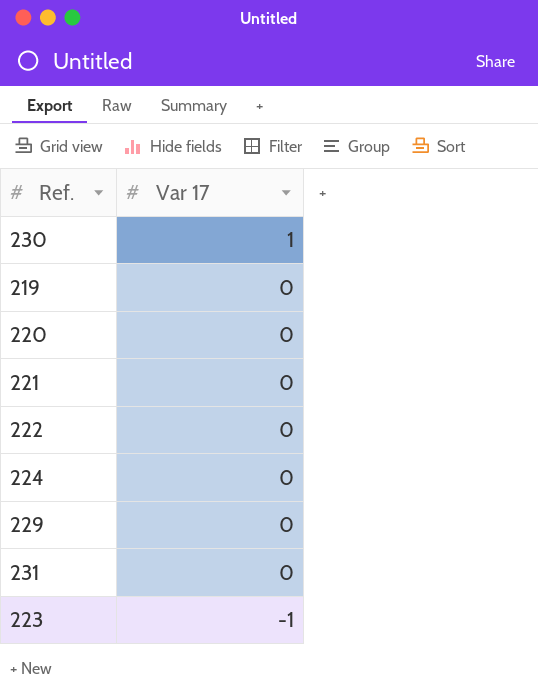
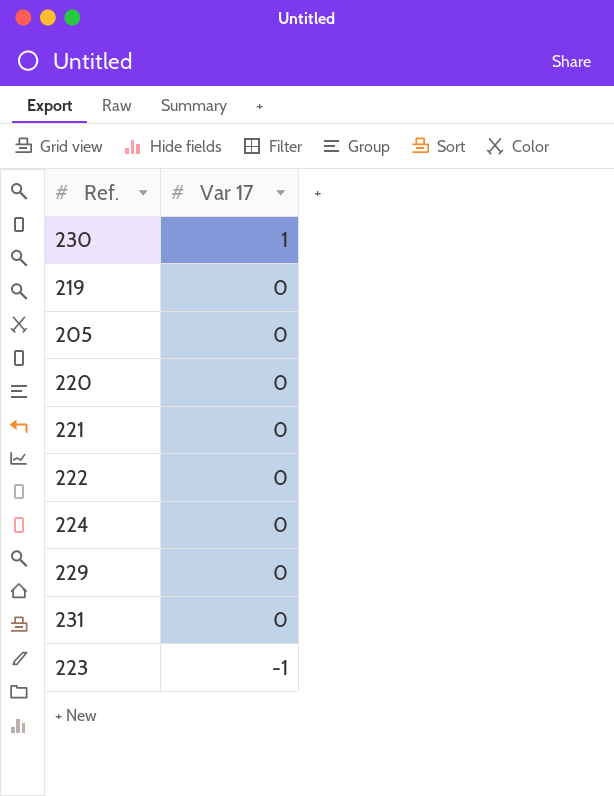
row 205: none -> 0

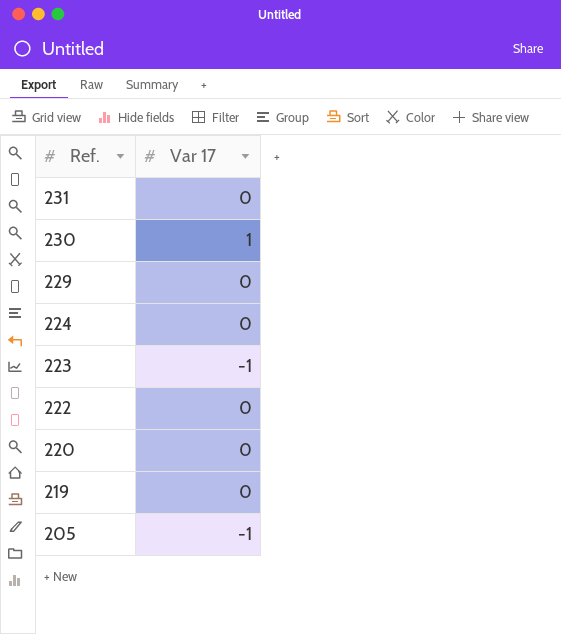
row order: Var 17 descending -> Ref. descending
row 221: 0 -> none
205 | Var 17: 0 -> -1

